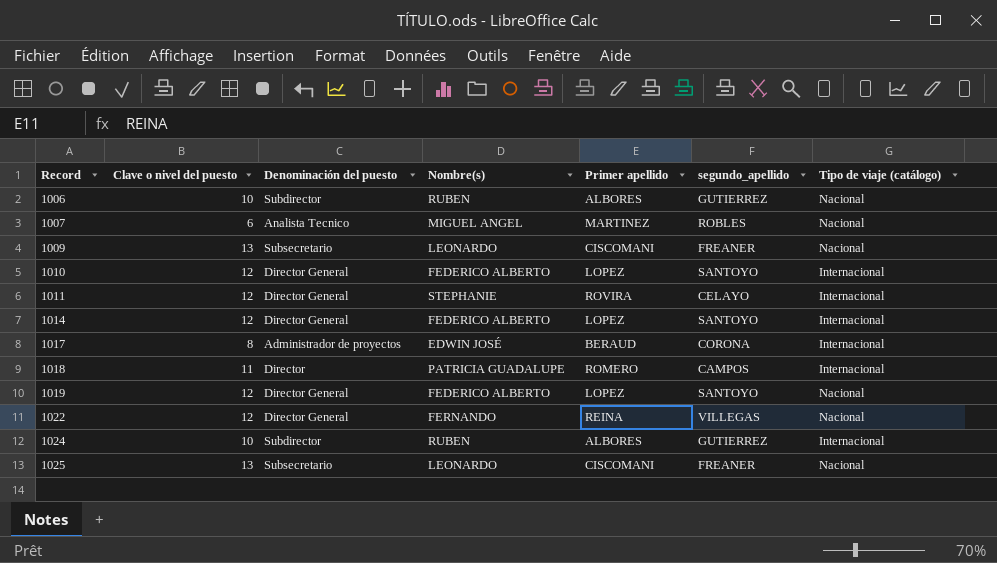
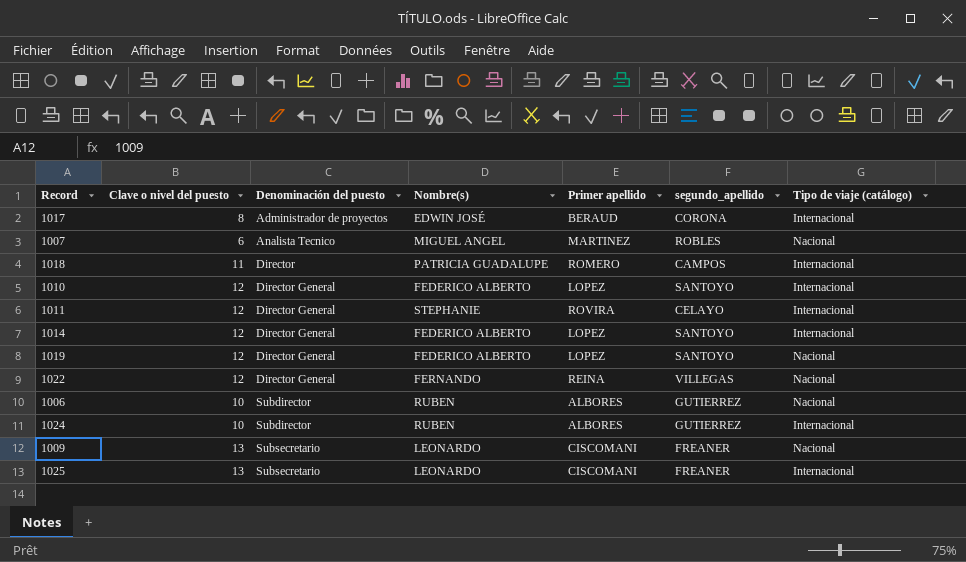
row order: Record ascending -> Denominación del puesto ascending
1025 | Tipo de viaje (catálogo): Nacional -> Internacional

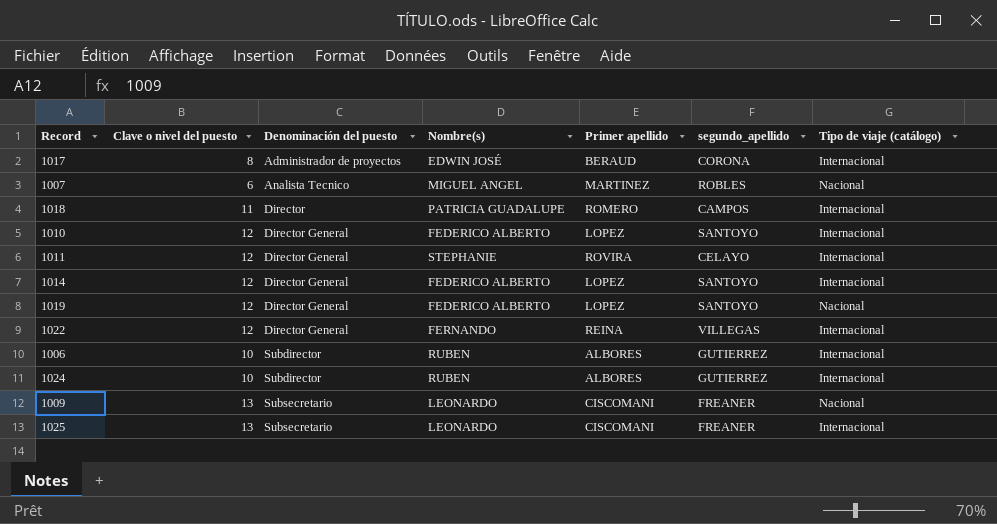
1022 | Tipo de viaje (catálogo): Nacional -> Internacional
1006 | Tipo de viaje (catálogo): Nacional -> Internacional

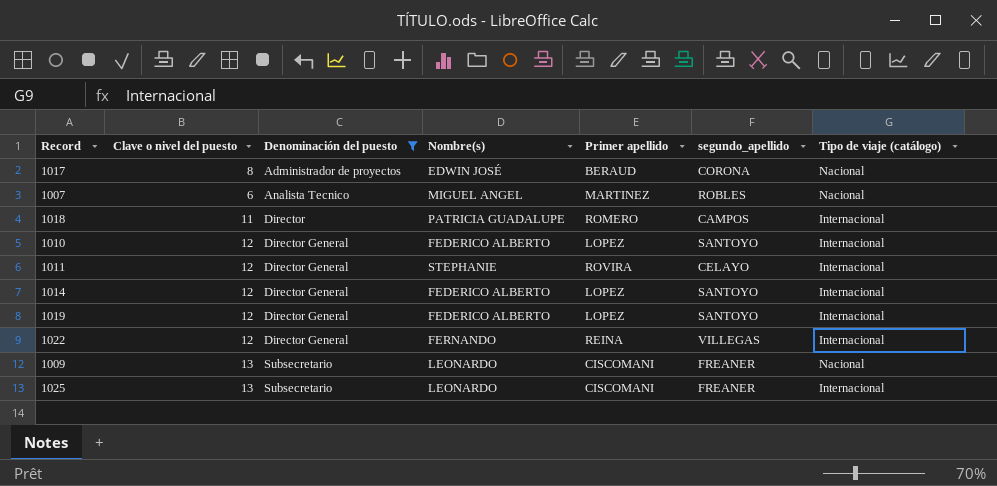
filter: none -> Denominación del puesto != Subdirector
1017 | Tipo de viaje (catálogo): Internacional -> Nacional
1019 | Tipo de viaje (catálogo): Nacional -> Internacional

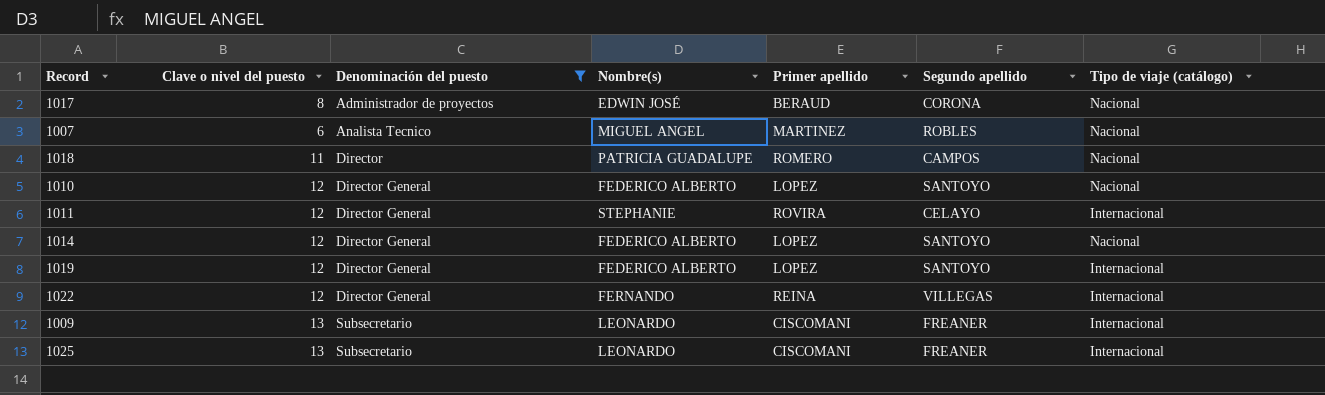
column name: segundo_apellido -> Segundo apellido
1018 | Tipo de viaje (catálogo): Internacional -> Nacional
1010 | Tipo de viaje (catálogo): Internacional -> Nacional
1014 | Tipo de viaje (catálogo): Internacional -> Nacional
1009 | Tipo de viaje (catálogo): Nacional -> Internacional

